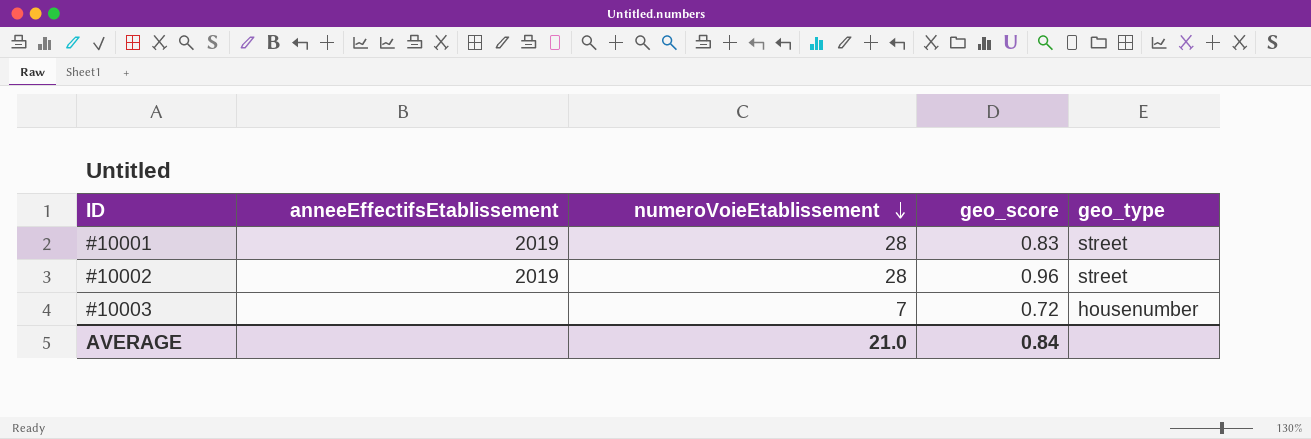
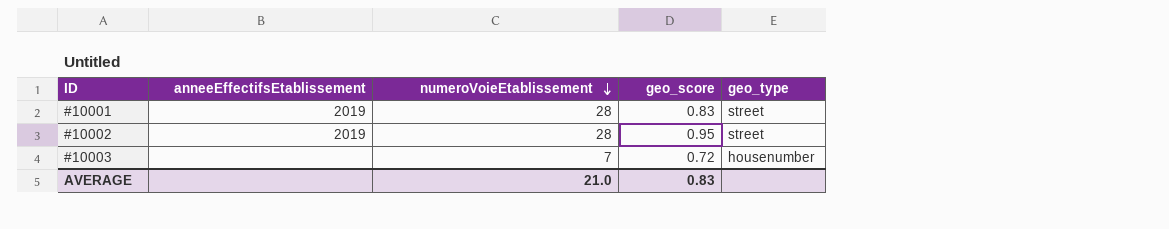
#10002 | geo_score: 0.96 -> 0.95
AVERAGE | geo_score: 0.84 -> 0.83

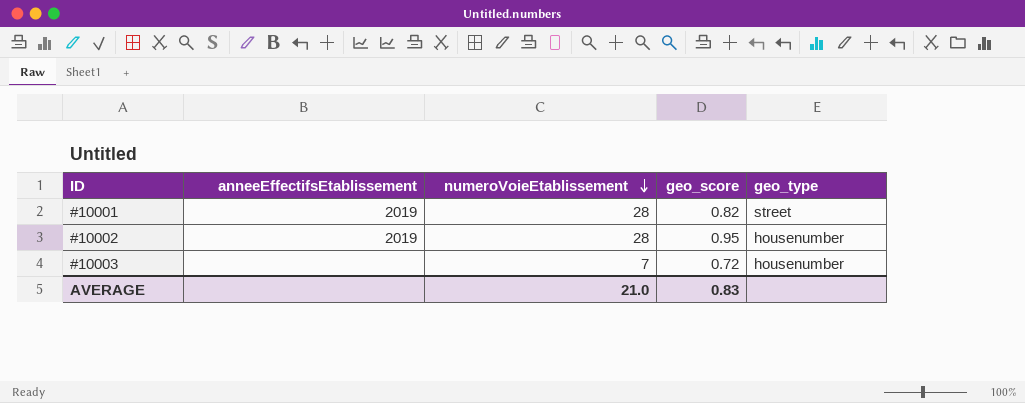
#10001 | geo_score: 0.83 -> 0.82
#10002 | geo_type: street -> housenumber

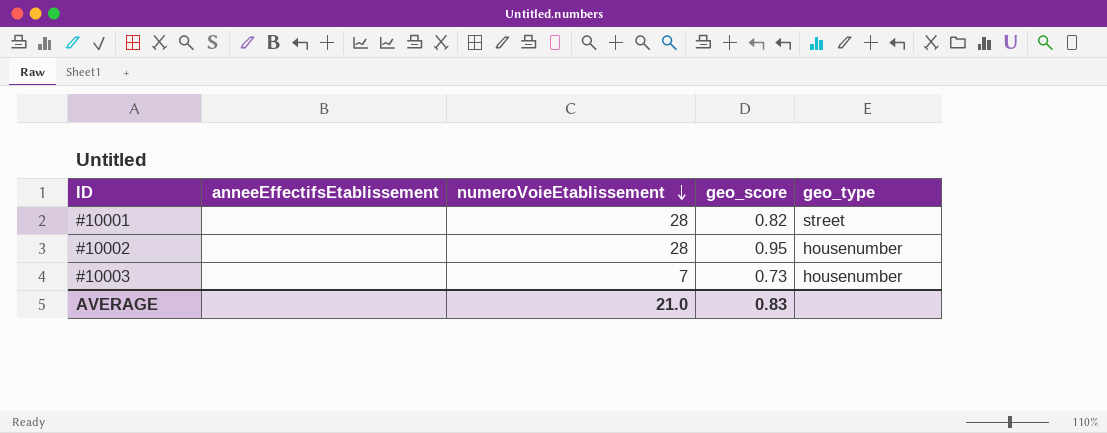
#10001 | anneeEffectifsEtablissement: 2019 -> none
#10002 | anneeEffectifsEtablissement: 2019 -> none
#10003 | geo_score: 0.72 -> 0.73

